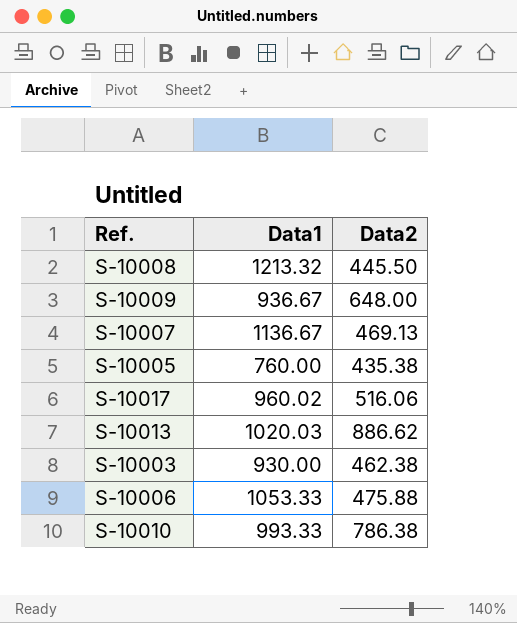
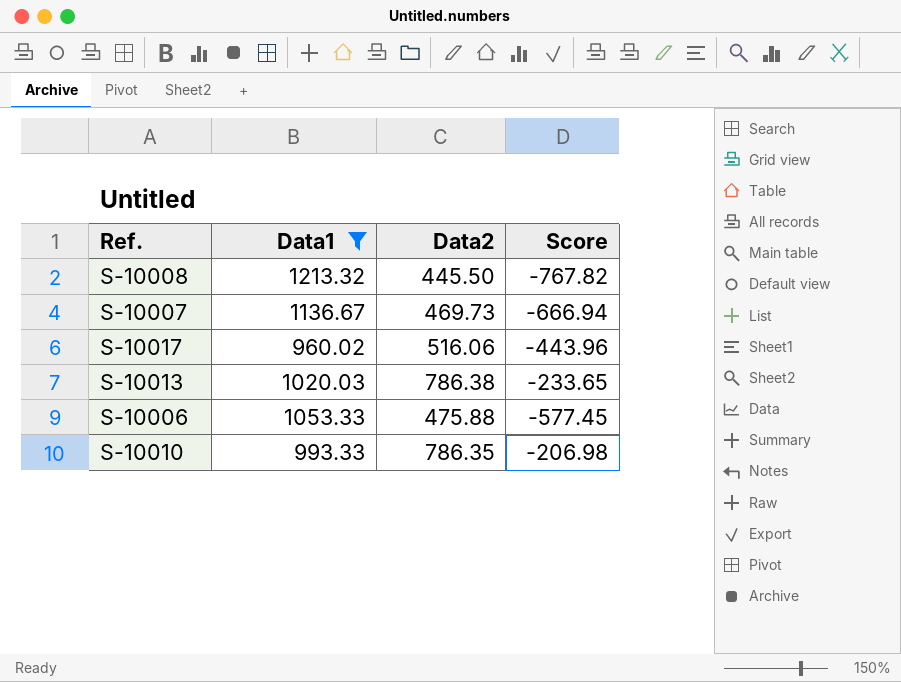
filter: none -> Data1 >= 960.02
column Score | formula: none -> [Data2] - [Data1]
S-10007 | Data2: 469.13 -> 469.73
S-10013 | Data2: 886.62 -> 786.38
S-10010 | Data2: 786.38 -> 786.35

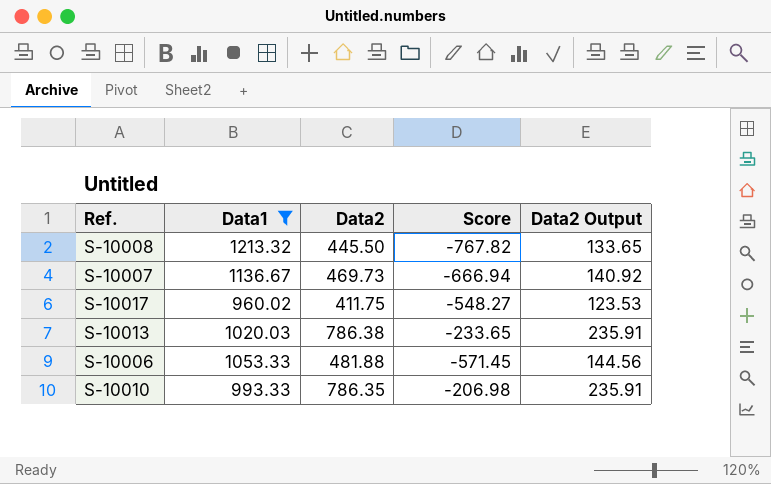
column Data2 Output | formula: none -> [Data2] * 0.3
S-10017 | Data2: 516.06 -> 411.75
S-10017 | Score: -443.96 -> -548.27
S-10006 | Data2: 475.88 -> 481.88
S-10006 | Score: -577.45 -> -571.45

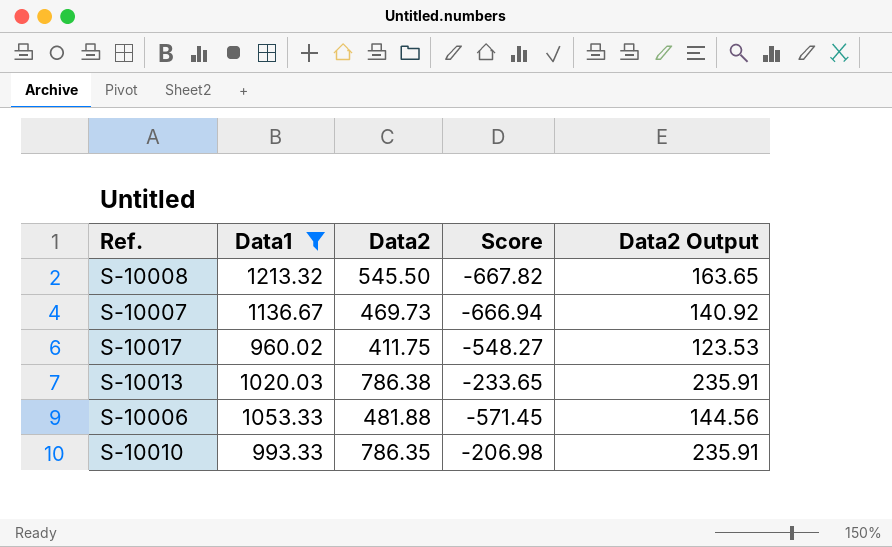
S-10008 | Data2: 445.50 -> 545.50
S-10008 | Score: -767.82 -> -667.82
S-10008 | Data2 Output: 133.65 -> 163.65

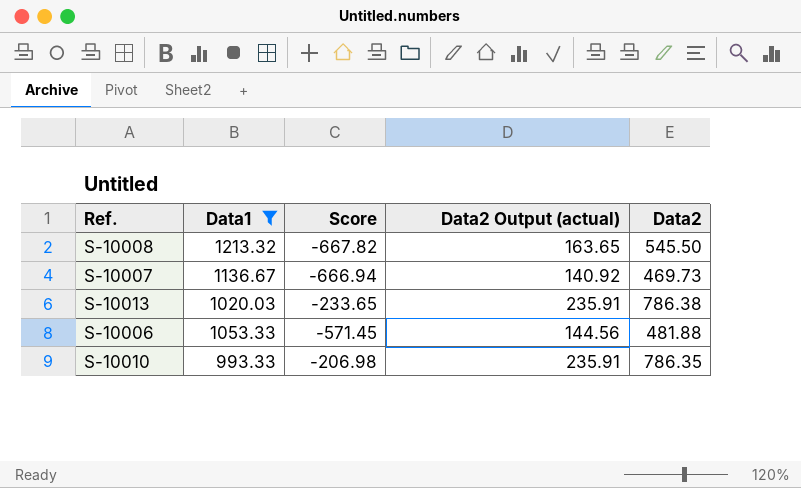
column name: Data2 Output -> Data2 Output (actual)
column Data2 | position: 3 -> 5
row S-10017: 960.02 | 411.75 | -548.27 | 123.53 -> none

